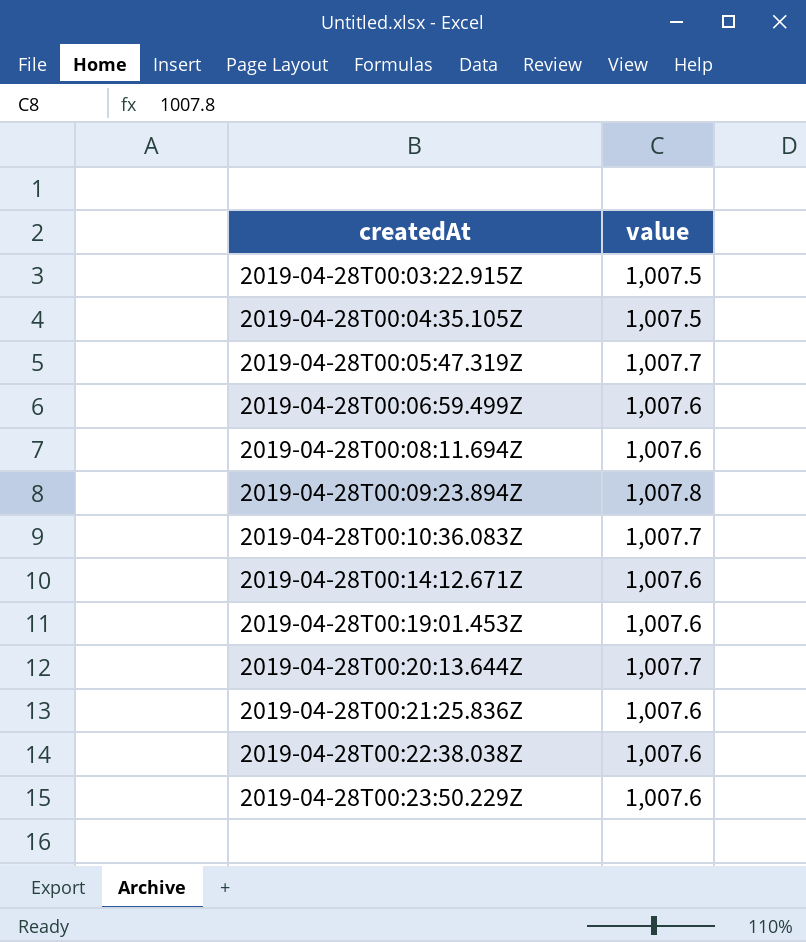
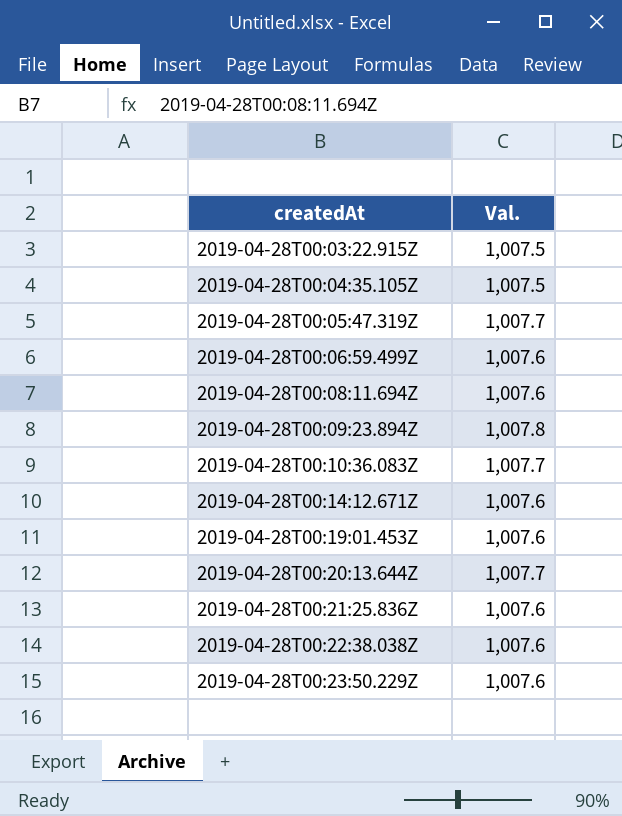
column name: value -> Val.

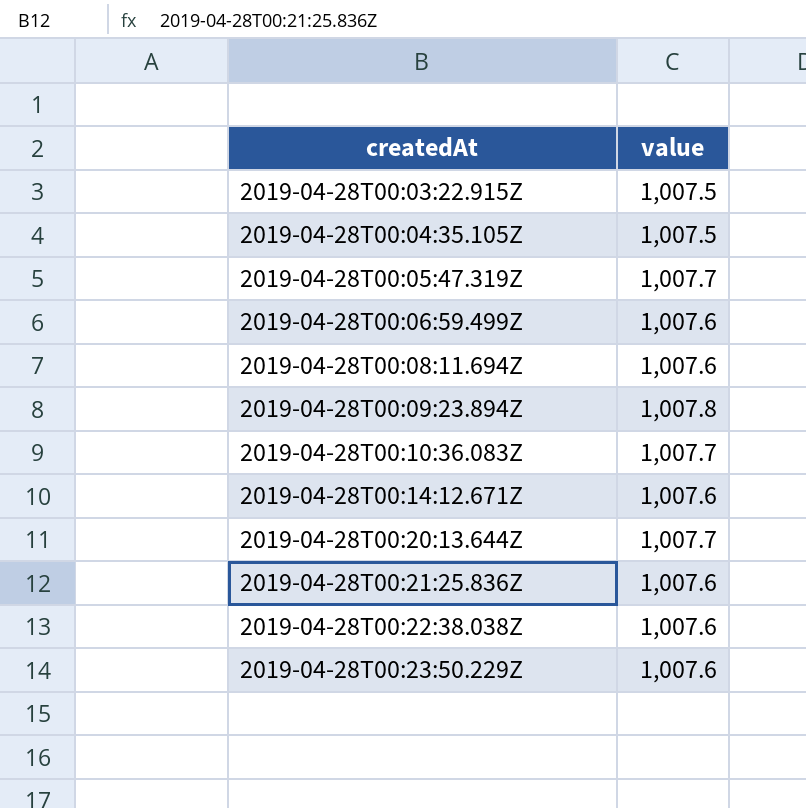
column name: Val. -> value
row 2019-04-28T00:19:01.453Z: 1,007.6 -> none

